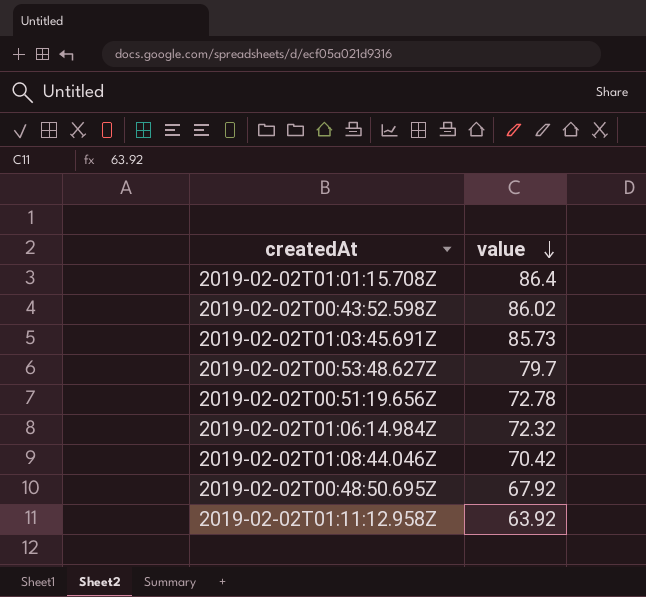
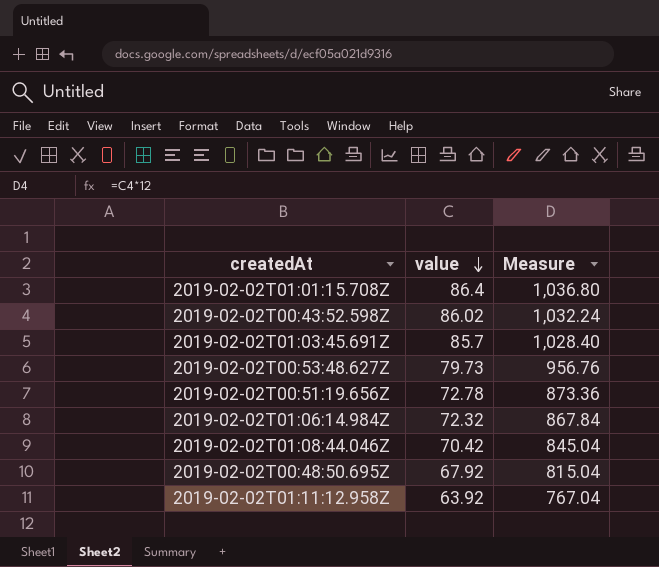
column Measure | formula: none -> [value] * 12
2019-02-02T01:03:45.691Z | value: 85.73 -> 85.7
2019-02-02T00:53:48.627Z | value: 79.7 -> 79.73

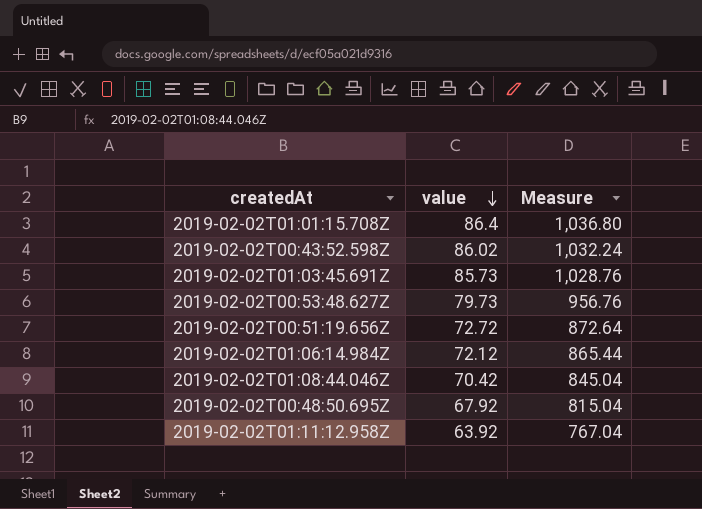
2019-02-02T01:03:45.691Z | value: 85.7 -> 85.73
2019-02-02T01:03:45.691Z | Measure: 1,028.40 -> 1,028.76
2019-02-02T00:51:19.656Z | value: 72.78 -> 72.72
2019-02-02T00:51:19.656Z | Measure: 873.36 -> 872.64
2019-02-02T01:06:14.984Z | value: 72.32 -> 72.12
2019-02-02T01:06:14.984Z | Measure: 867.84 -> 865.44

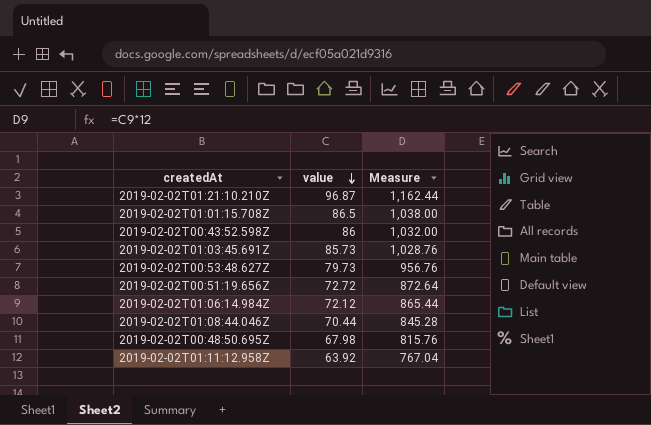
row 2019-02-02T01:21:10.210Z: none -> 96.87 | 1,162.44
2019-02-02T01:01:15.708Z | value: 86.4 -> 86.5
2019-02-02T01:01:15.708Z | Measure: 1,036.80 -> 1,038.00
2019-02-02T00:43:52.598Z | value: 86.02 -> 86
2019-02-02T00:43:52.598Z | Measure: 1,032.24 -> 1,032.00
2019-02-02T01:08:44.046Z | value: 70.42 -> 70.44
2019-02-02T01:08:44.046Z | Measure: 845.04 -> 845.28
2019-02-02T00:48:50.695Z | value: 67.92 -> 67.98
2019-02-02T00:48:50.695Z | Measure: 815.04 -> 815.76

